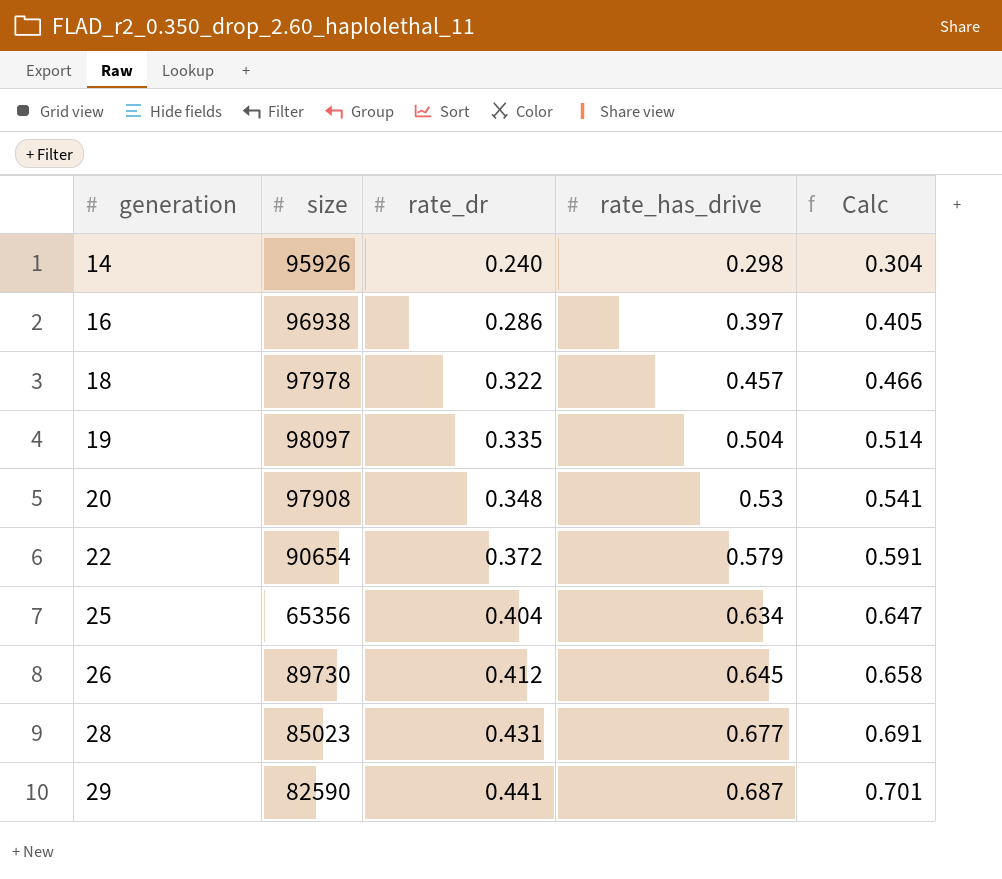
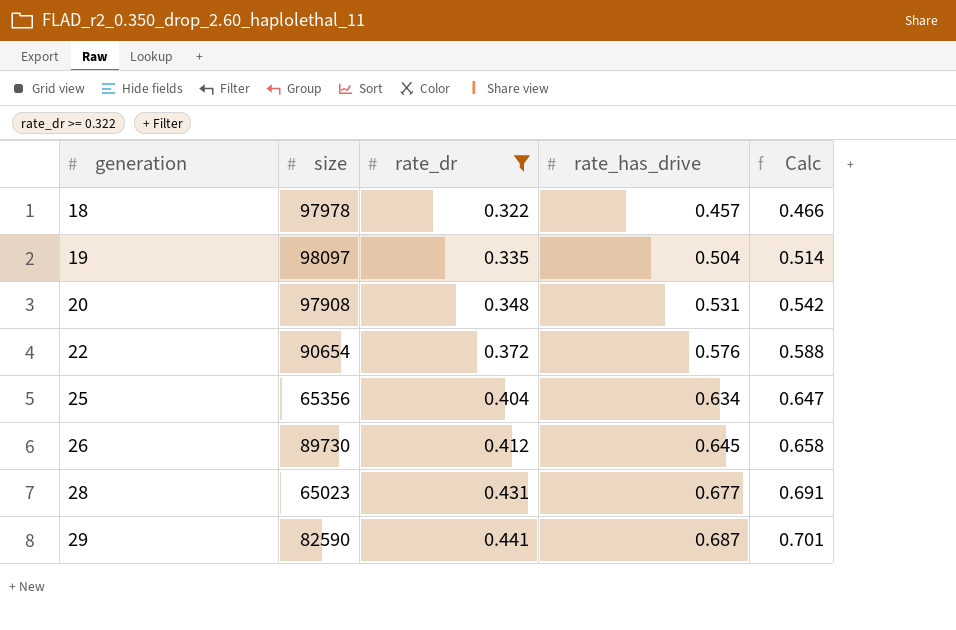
filter: none -> rate_dr >= 0.322
20 | rate_has_drive: 0.53 -> 0.531
20 | Calc: 0.541 -> 0.542
22 | rate_has_drive: 0.579 -> 0.576
22 | Calc: 0.591 -> 0.588
28 | size: 85023 -> 65023

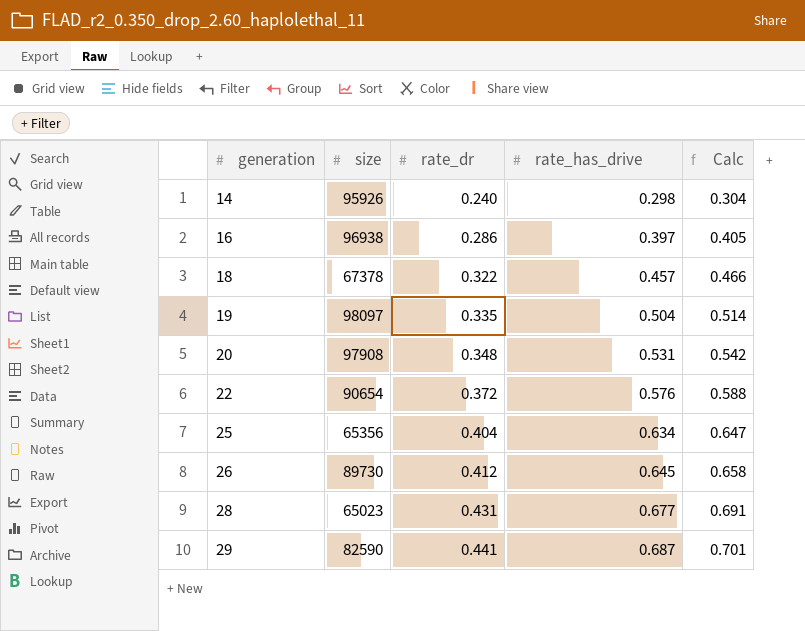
filter: rate_dr >= 0.322 -> none
18 | size: 97978 -> 67378

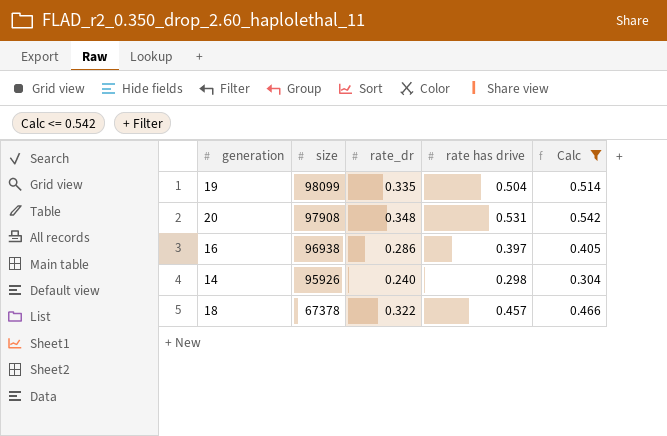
filter: none -> Calc <= 0.542
row order: generation ascending -> size descending
column name: rate_has_drive -> rate has drive
19 | size: 98097 -> 98099

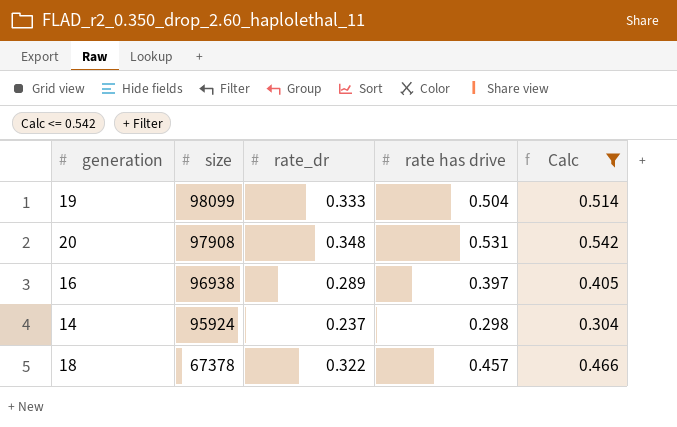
19 | rate_dr: 0.335 -> 0.333
16 | rate_dr: 0.286 -> 0.289
14 | size: 95926 -> 95924
14 | rate_dr: 0.240 -> 0.237

